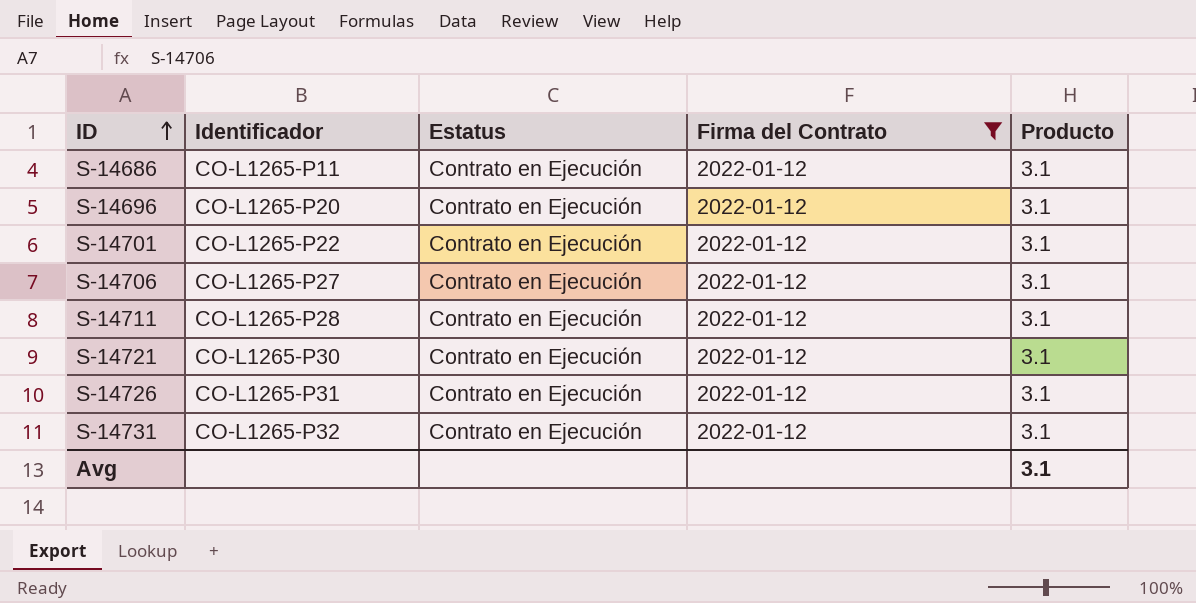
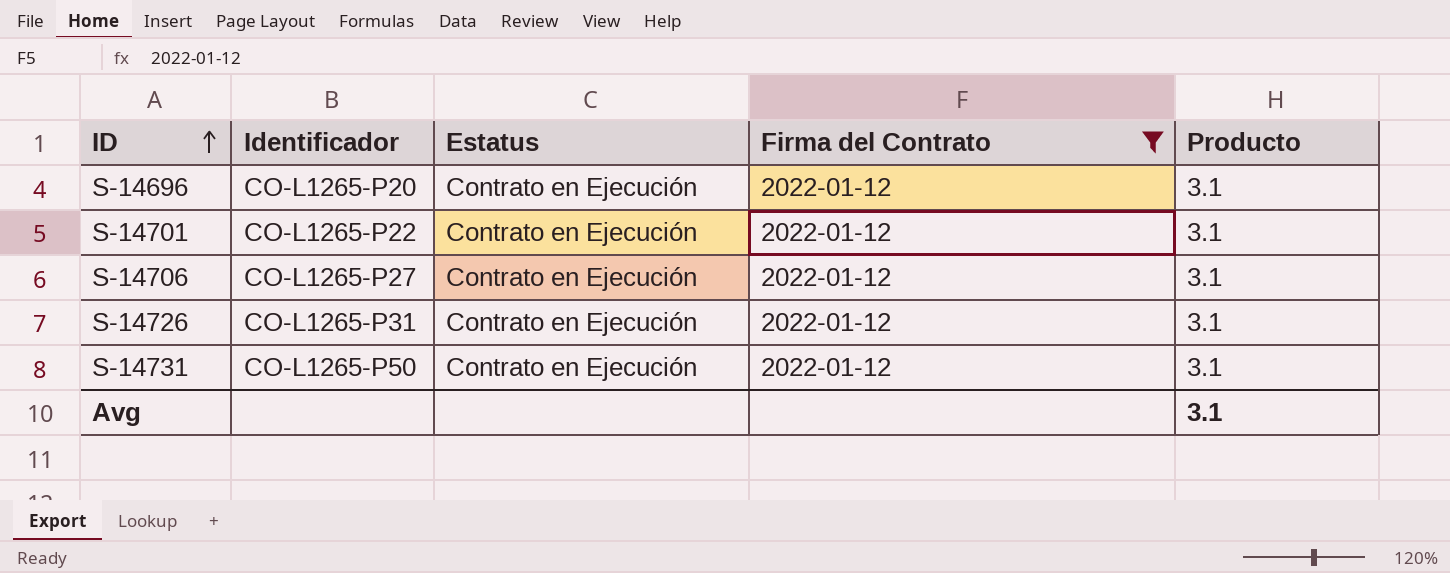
row S-14686: CO-L1265-P11 | Contrato en Ejecución | 2022-01-12 | 3.1 -> none
row S-14711: CO-L1265-P28 | Contrato en Ejecución | 2022-01-12 | 3.1 -> none
row S-14721: CO-L1265-P30 | Contrato en Ejecución | 2022-01-12 | 3.1 -> none
S-14731 | Identificador: CO-L1265-P32 -> CO-L1265-P50

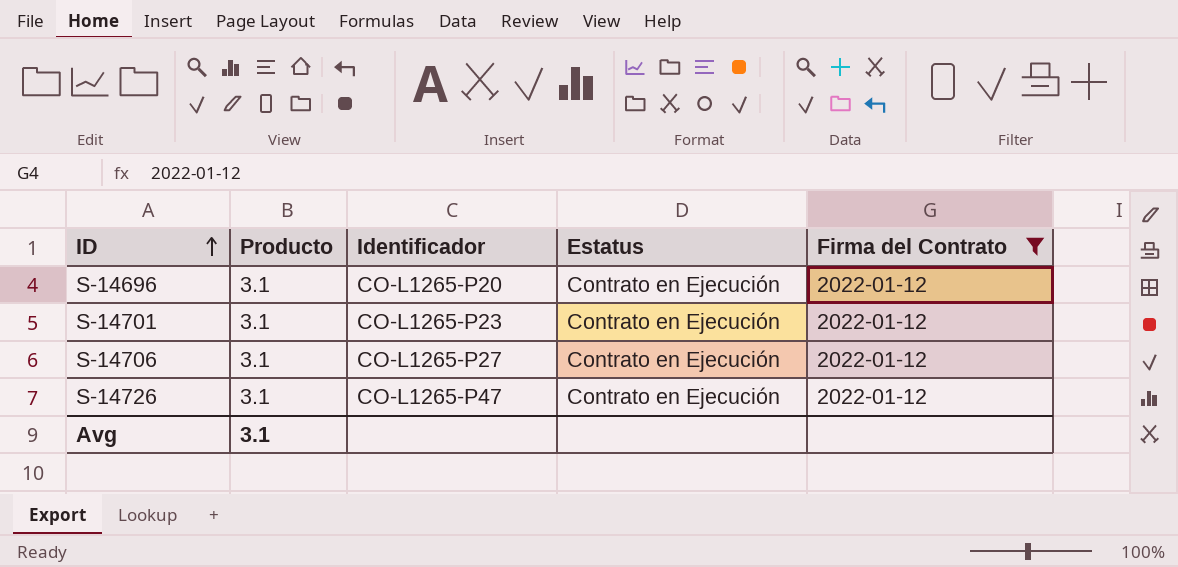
column Producto | position: 5 -> 2
row S-14731: CO-L1265-P50 | Contrato en Ejecución | 2022-01-12 | 3.1 -> none
S-14701 | Identificador: CO-L1265-P22 -> CO-L1265-P23
S-14726 | Identificador: CO-L1265-P31 -> CO-L1265-P47

